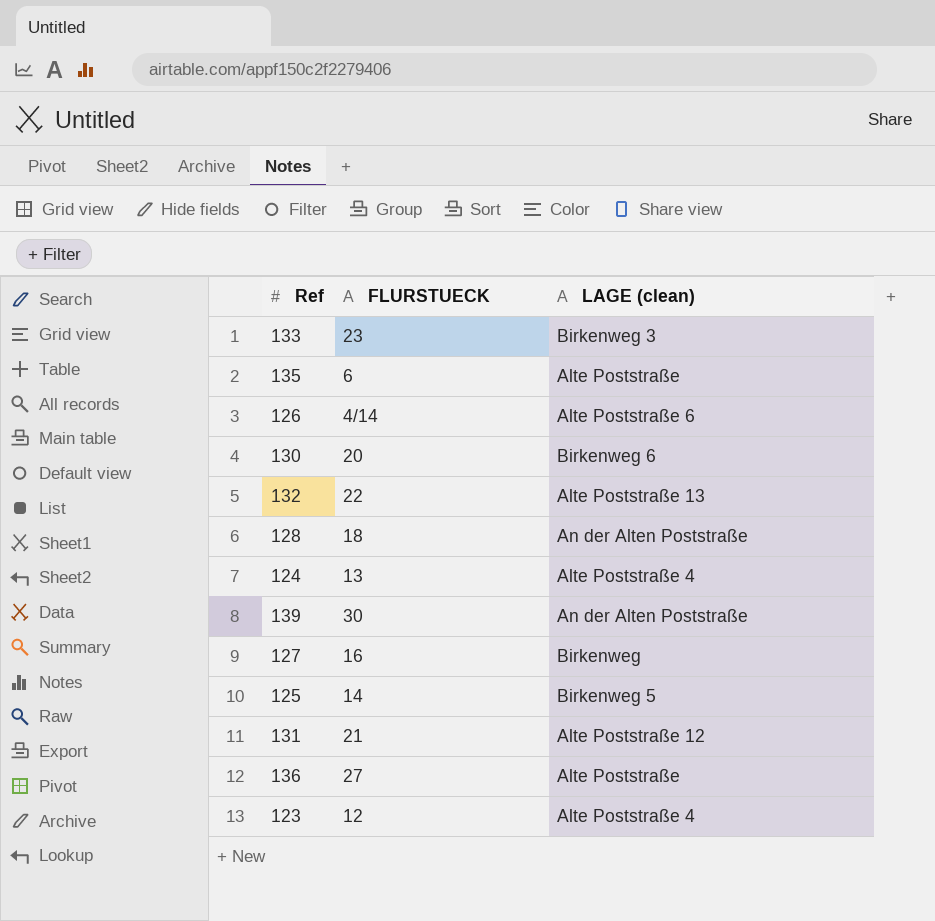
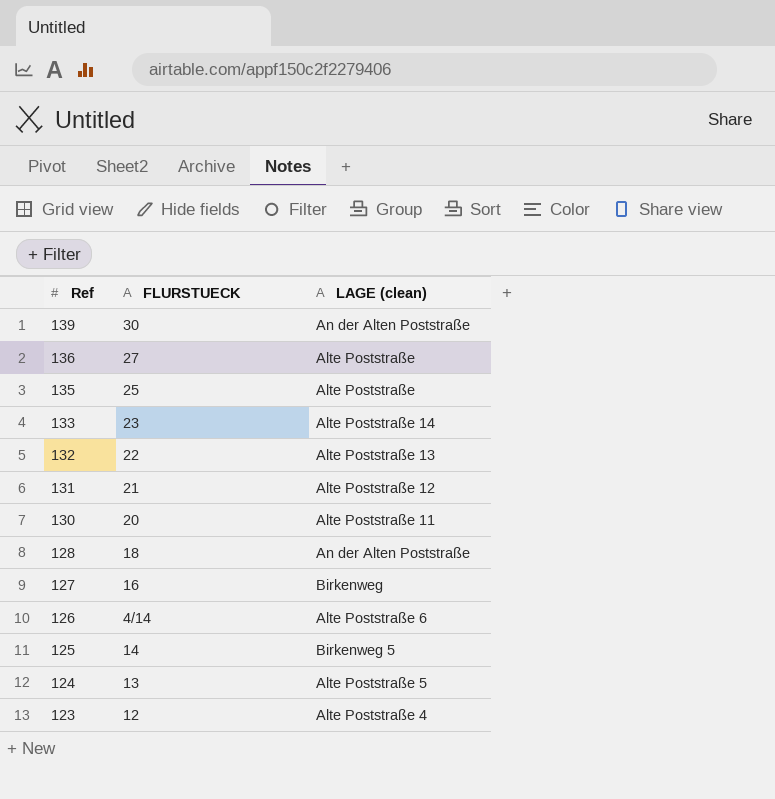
row order: none -> Ref descending
135 | FLURSTUECK: 6 -> 25
133 | LAGE (clean): Birkenweg 3 -> Alte Poststraße 14
130 | LAGE (clean): Birkenweg 6 -> Alte Poststraße 11
124 | LAGE (clean): Alte Poststraße 4 -> Alte Poststraße 5

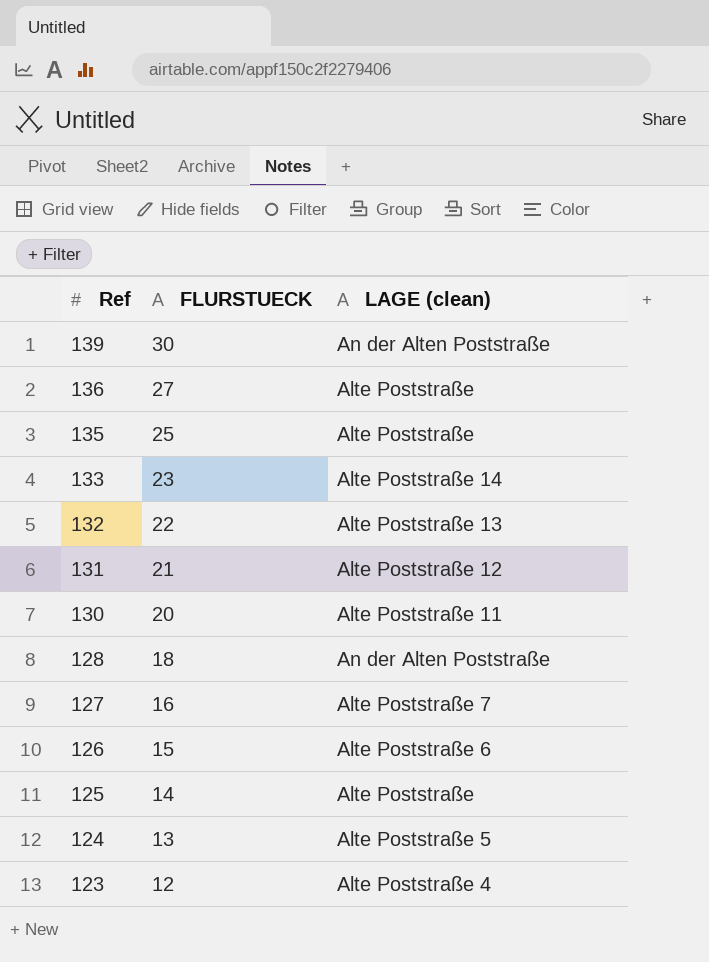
127 | LAGE (clean): Birkenweg -> Alte Poststraße 7
126 | FLURSTUECK: 4/14 -> 15
125 | LAGE (clean): Birkenweg 5 -> Alte Poststraße

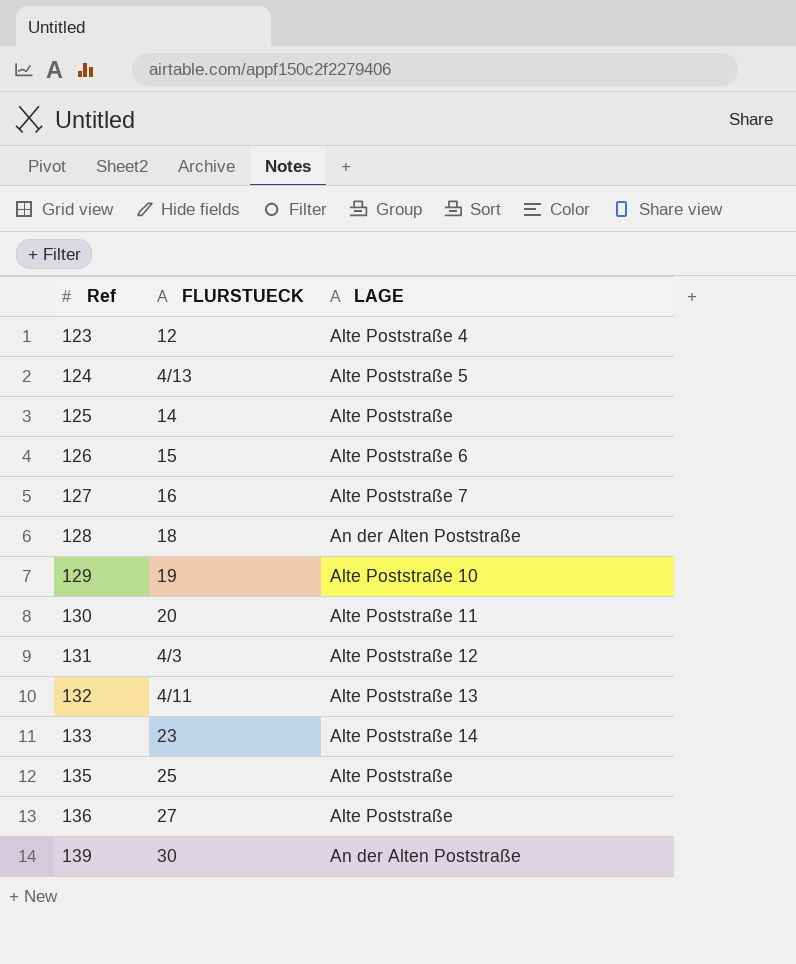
row order: Ref descending -> Ref ascending
column name: LAGE (clean) -> LAGE
124 | FLURSTUECK: 13 -> 4/13
row 129: none -> 19 | Alte Poststraße 10
131 | FLURSTUECK: 21 -> 4/3
132 | FLURSTUECK: 22 -> 4/11

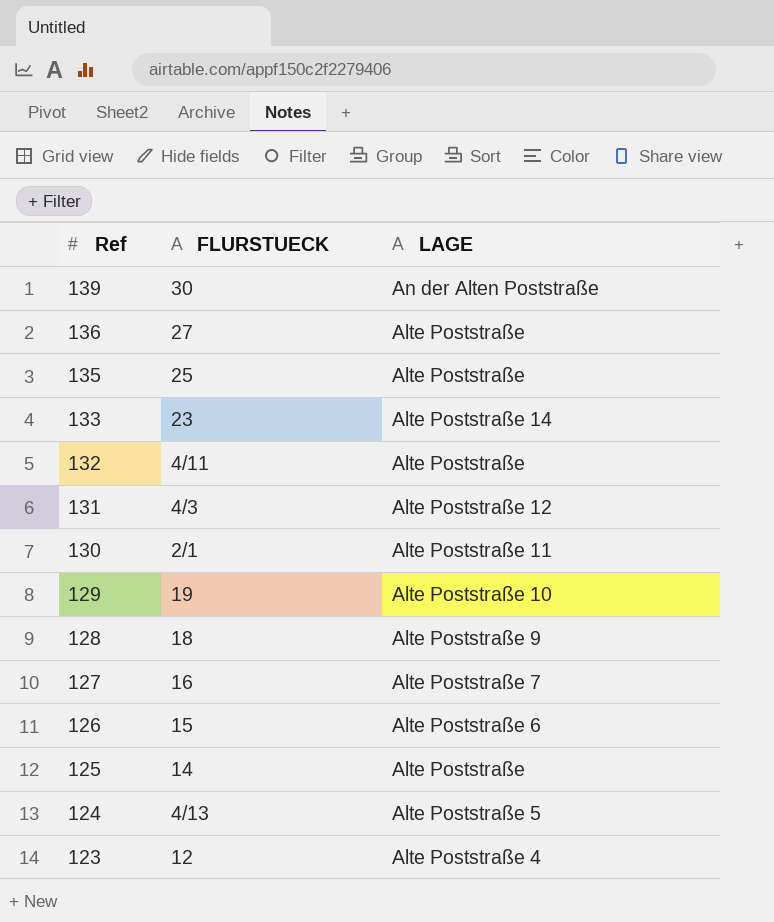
row order: Ref ascending -> Ref descending
132 | LAGE: Alte Poststraße 13 -> Alte Poststraße
130 | FLURSTUECK: 20 -> 2/1
128 | LAGE: An der Alten Poststraße -> Alte Poststraße 9

